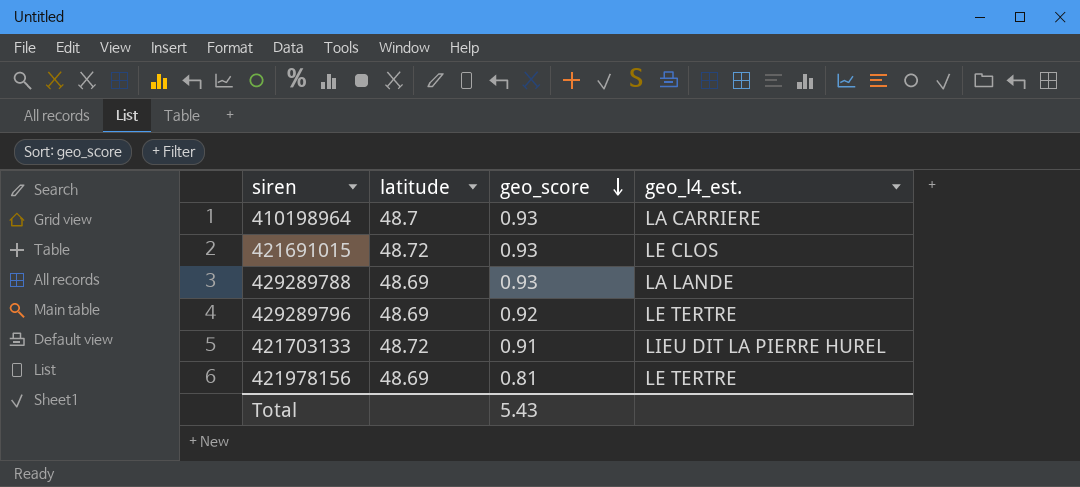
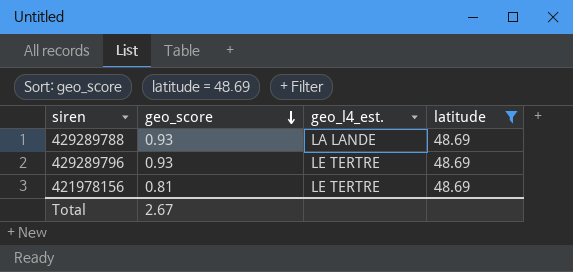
filter: none -> latitude = 48.69
column latitude | position: 2 -> 4
429289796 | geo_score: 0.92 -> 0.93
Total | geo_score: 5.43 -> 2.67

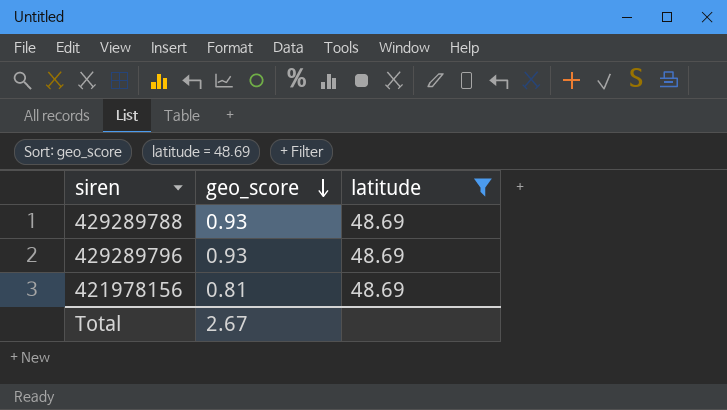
column geo_l4_est. | position: 3 -> none

